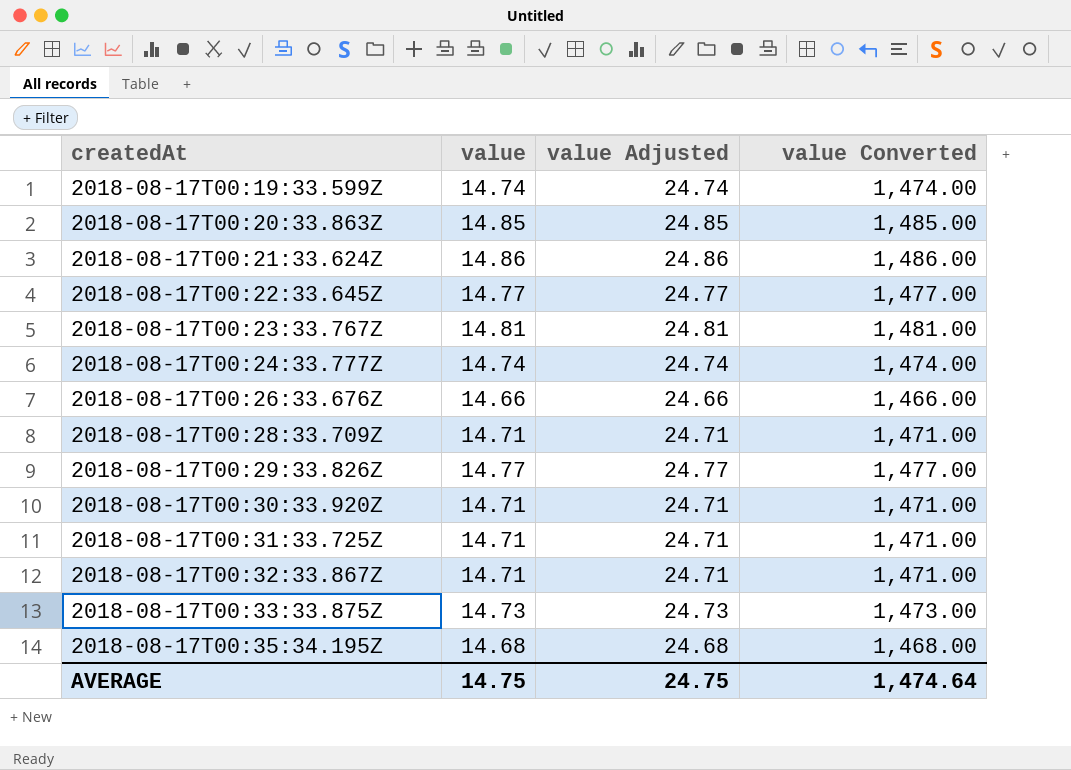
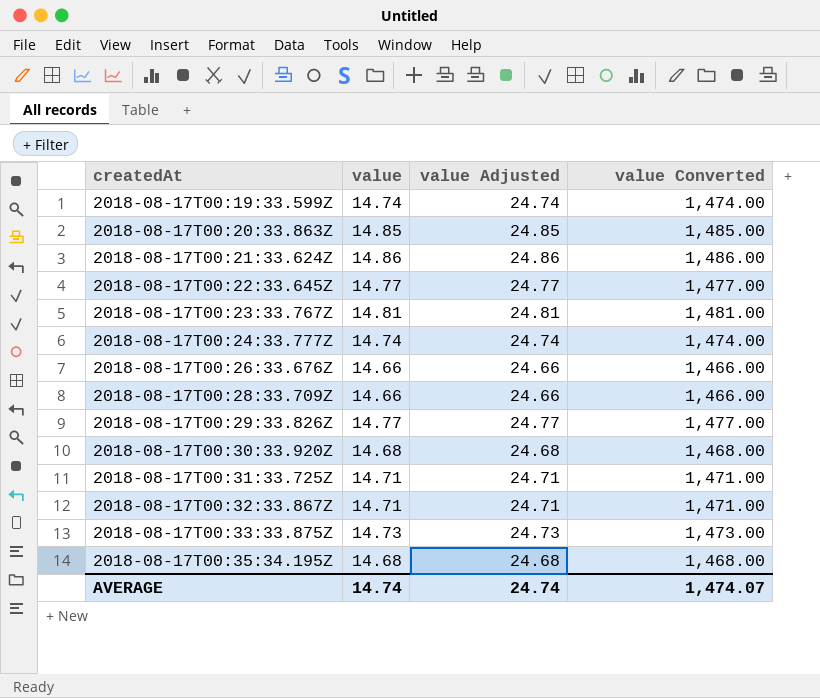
2018-08-17T00:28:33.709Z | value: 14.71 -> 14.66
2018-08-17T00:28:33.709Z | value Adjusted: 24.71 -> 24.66
2018-08-17T00:28:33.709Z | value Converted: 1,471.00 -> 1,466.00
2018-08-17T00:30:33.920Z | value: 14.71 -> 14.68
2018-08-17T00:30:33.920Z | value Adjusted: 24.71 -> 24.68
2018-08-17T00:30:33.920Z | value Converted: 1,471.00 -> 1,468.00
AVERAGE | value: 14.75 -> 14.74
AVERAGE | value Adjusted: 24.75 -> 24.74
AVERAGE | value Converted: 1,474.64 -> 1,474.07

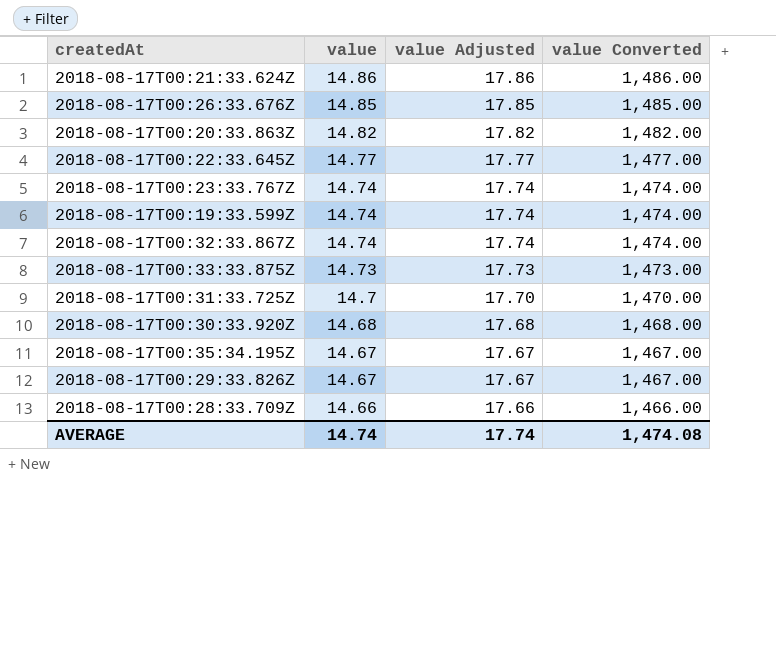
row order: createdAt ascending -> value descending
column value Adjusted | formula: [value] + 10 -> [value] + 3
row 2018-08-17T00:24:33.777Z: 14.74 | 24.74 | 1,474.00 -> none
2018-08-17T00:26:33.676Z | value: 14.66 -> 14.85
2018-08-17T00:26:33.676Z | value Converted: 1,466.00 -> 1,485.00
2018-08-17T00:20:33.863Z | value: 14.85 -> 14.82
2018-08-17T00:20:33.863Z | value Converted: 1,485.00 -> 1,482.00
2018-08-17T00:23:33.767Z | value: 14.81 -> 14.74
2018-08-17T00:23:33.767Z | value Converted: 1,481.00 -> 1,474.00
2018-08-17T00:32:33.867Z | value: 14.71 -> 14.74
2018-08-17T00:32:33.867Z | value Converted: 1,471.00 -> 1,474.00
2018-08-17T00:31:33.725Z | value: 14.71 -> 14.7
2018-08-17T00:31:33.725Z | value Converted: 1,471.00 -> 1,470.00
2018-08-17T00:35:34.195Z | value: 14.68 -> 14.67
2018-08-17T00:35:34.195Z | value Converted: 1,468.00 -> 1,467.00
2018-08-17T00:29:33.826Z | value: 14.77 -> 14.67
2018-08-17T00:29:33.826Z | value Converted: 1,477.00 -> 1,467.00
AVERAGE | value Adjusted: 24.74 -> 17.74
AVERAGE | value Converted: 1,474.07 -> 1,474.08

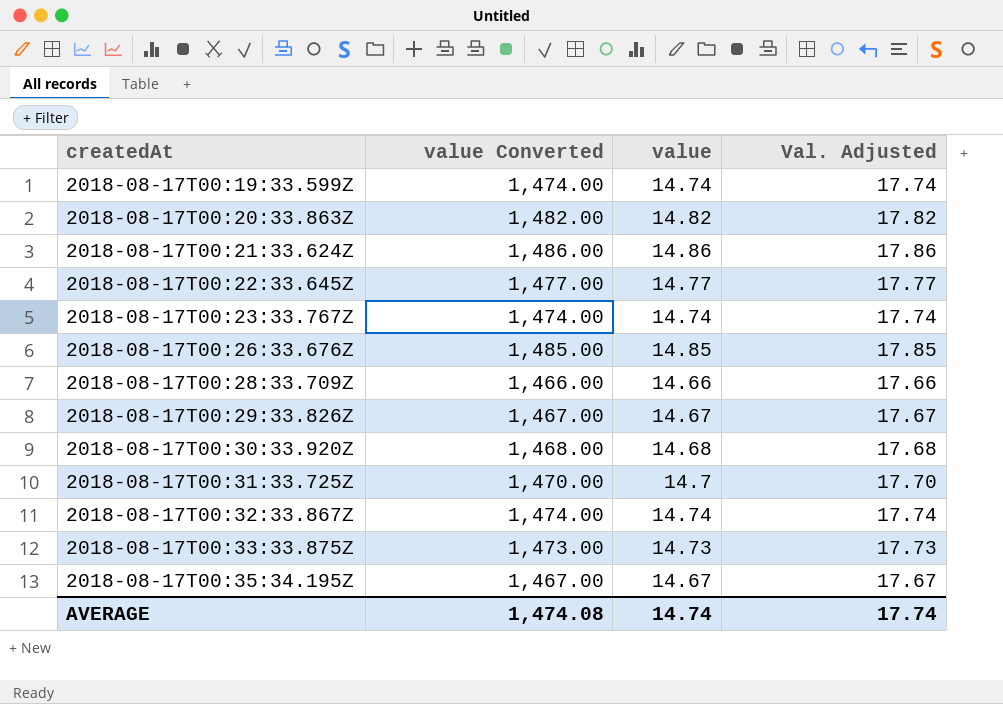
row order: value descending -> createdAt ascending
column value Converted | position: 4 -> 2
column name: value Adjusted -> Val. Adjusted

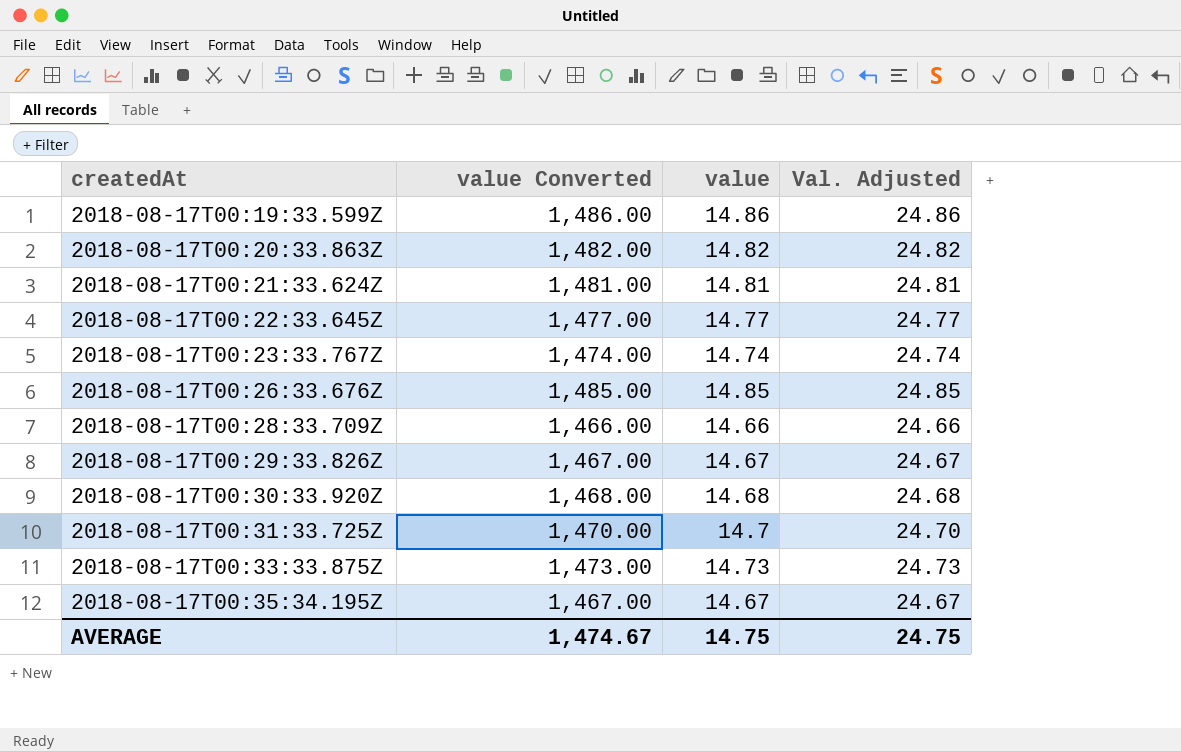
column Val. Adjusted | formula: [value] + 3 -> [value] + 10
row 2018-08-17T00:32:33.867Z: 1,474.00 | 14.74 | 17.74 -> none
2018-08-17T00:19:33.599Z | value Converted: 1,474.00 -> 1,486.00
2018-08-17T00:19:33.599Z | value: 14.74 -> 14.86
2018-08-17T00:21:33.624Z | value Converted: 1,486.00 -> 1,481.00
2018-08-17T00:21:33.624Z | value: 14.86 -> 14.81
AVERAGE | value Converted: 1,474.08 -> 1,474.67
AVERAGE | value: 14.74 -> 14.75
AVERAGE | Val. Adjusted: 17.74 -> 24.75

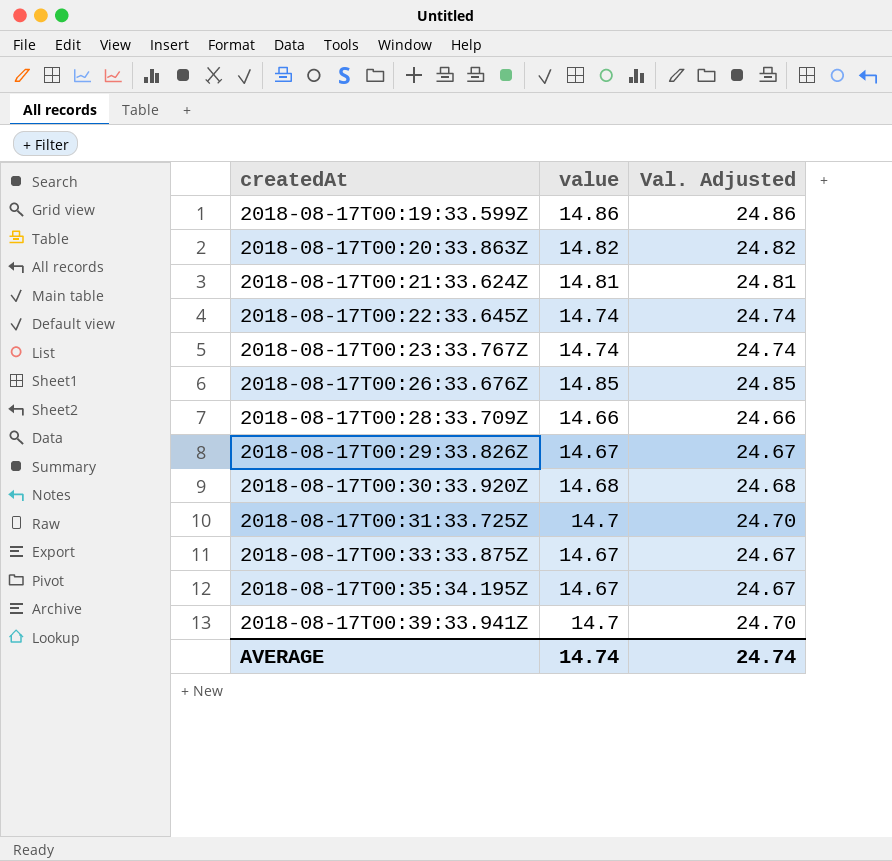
column value Converted | formula: [value] * 100 -> none
2018-08-17T00:22:33.645Z | value: 14.77 -> 14.74
2018-08-17T00:22:33.645Z | Val. Adjusted: 24.77 -> 24.74
2018-08-17T00:33:33.875Z | value: 14.73 -> 14.67
2018-08-17T00:33:33.875Z | Val. Adjusted: 24.73 -> 24.67
row 2018-08-17T00:39:33.941Z: none -> 14.7 | 24.70
AVERAGE | value: 14.75 -> 14.74
AVERAGE | Val. Adjusted: 24.75 -> 24.74

